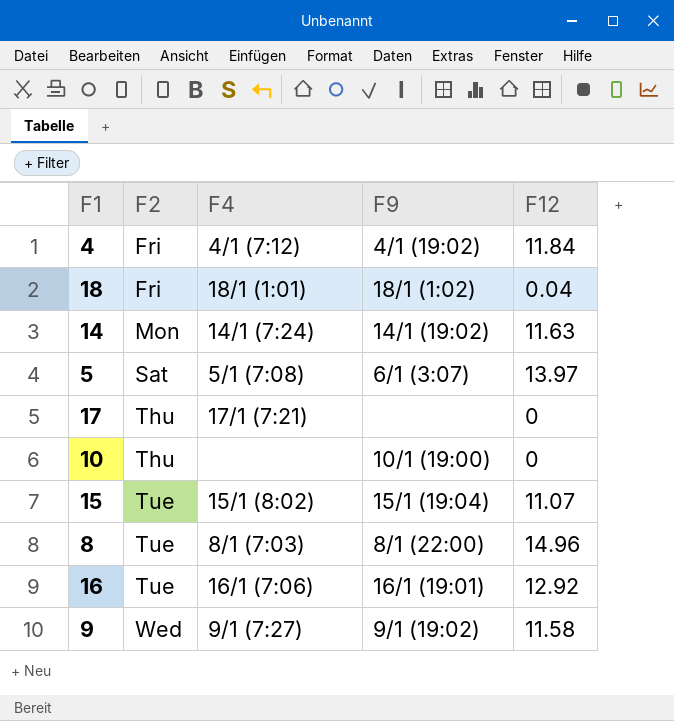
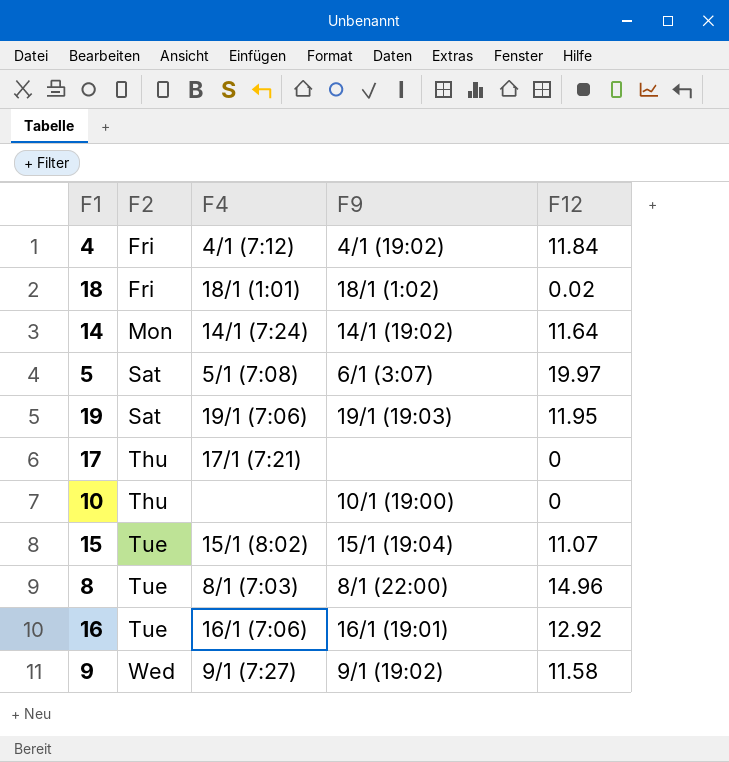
18 | F12: 0.04 -> 0.02
14 | F12: 11.63 -> 11.64
5 | F12: 13.97 -> 19.97
row 19: none -> Sat | 19/1 (7:06) | 19/1 (19:03) | 11.95

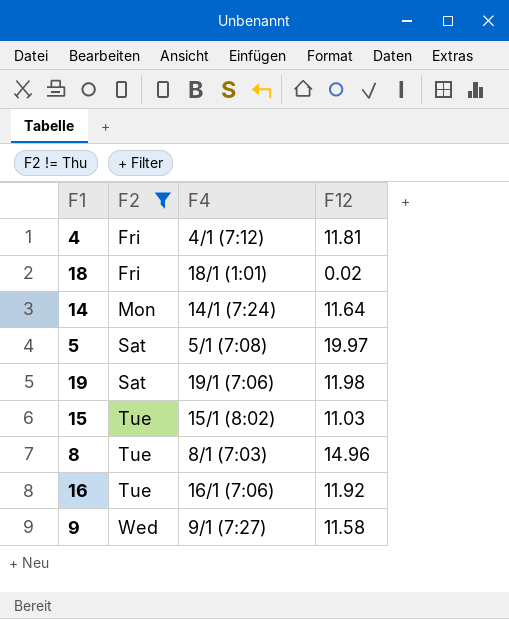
filter: none -> F2 != Thu
column F9 | position: 4 -> none
4 | F12: 11.84 -> 11.81
19 | F12: 11.95 -> 11.98
15 | F12: 11.07 -> 11.03
16 | F12: 12.92 -> 11.92

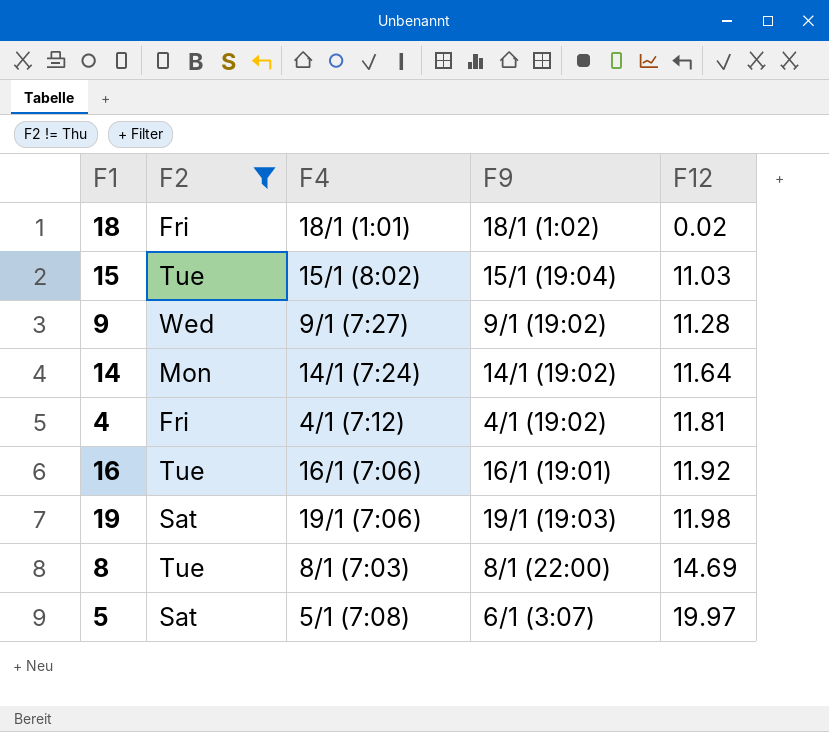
row order: F2 ascending -> F12 ascending
column F9 | position: none -> 4
9 | F12: 11.58 -> 11.28
8 | F12: 14.96 -> 14.69

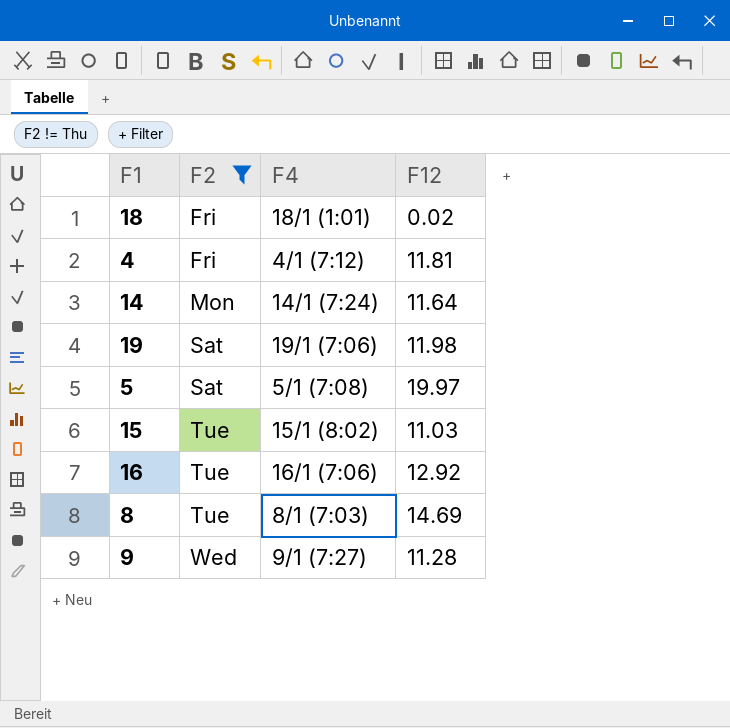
row order: F12 ascending -> F2 ascending
column F9 | position: 4 -> none
16 | F12: 11.92 -> 12.92

